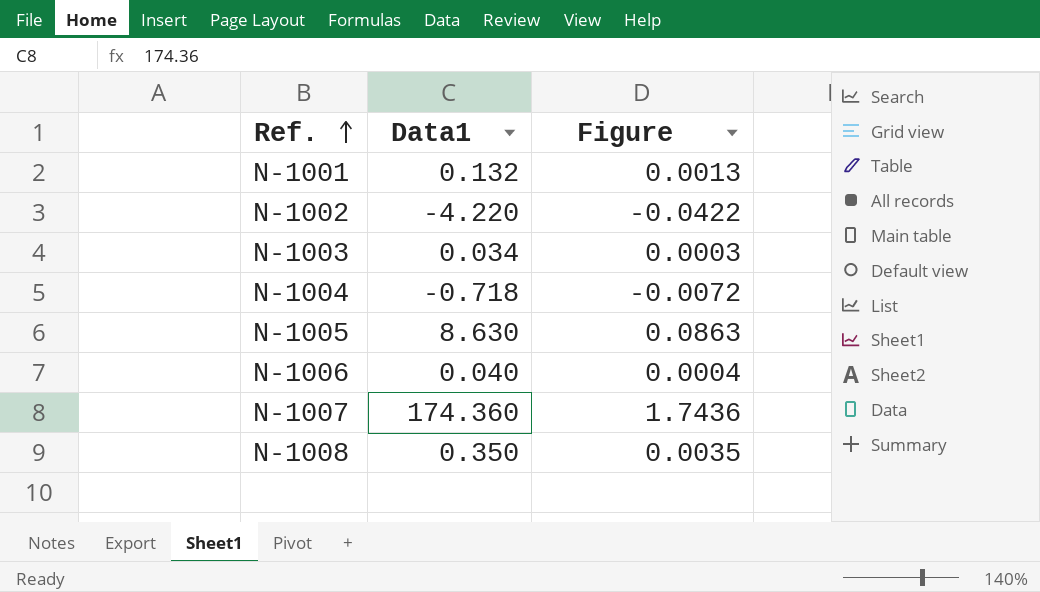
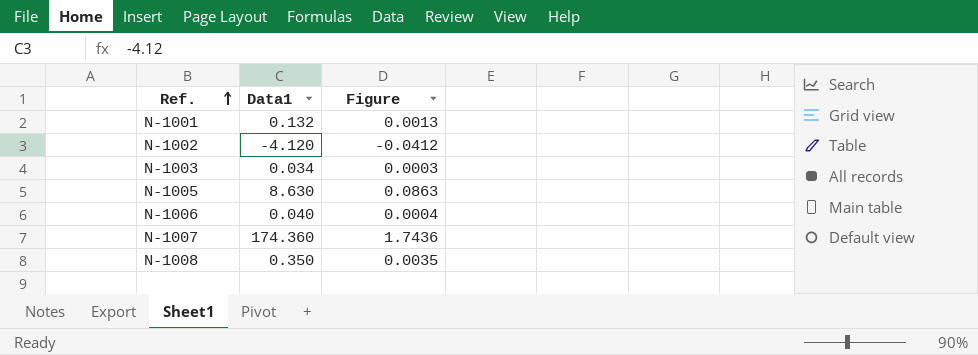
row N-1004: -0.718 | -0.0072 -> none
N-1002 | Data1: -4.220 -> -4.120
N-1002 | Figure: -0.0422 -> -0.0412

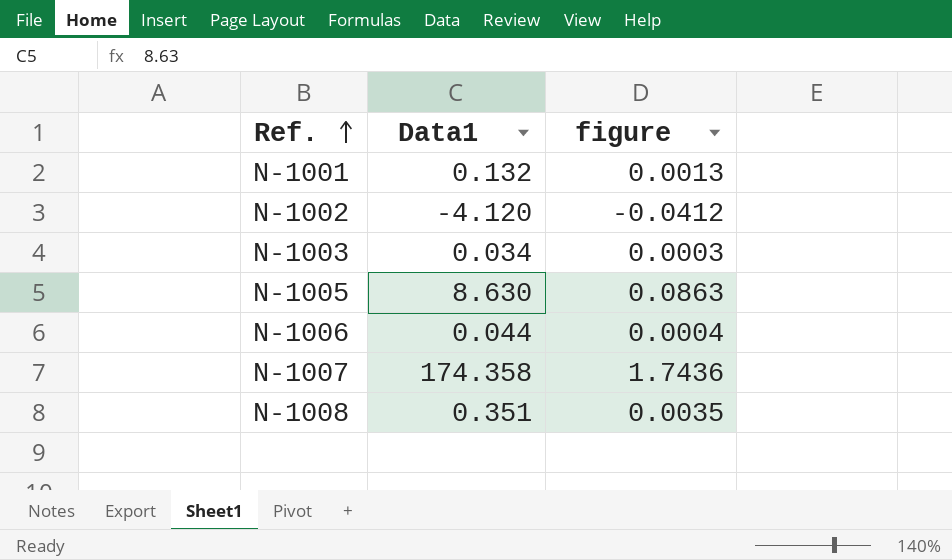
column name: Figure -> figure
N-1006 | Data1: 0.040 -> 0.044
N-1007 | Data1: 174.360 -> 174.358
N-1008 | Data1: 0.350 -> 0.351

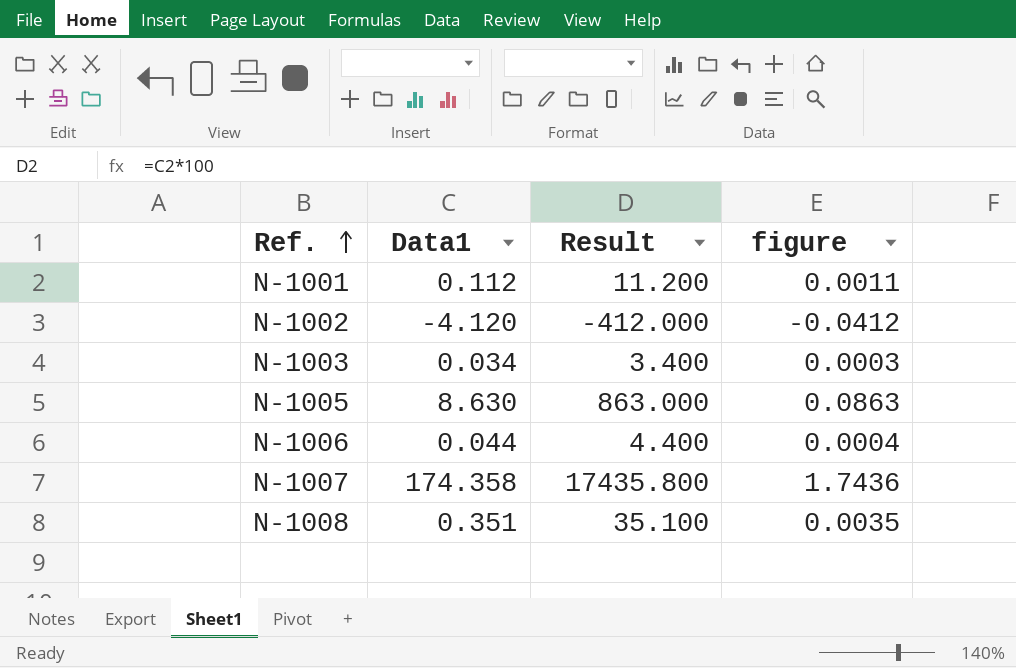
column Result | formula: none -> [Data1] * 100
N-1001 | Data1: 0.132 -> 0.112
N-1001 | figure: 0.0013 -> 0.0011

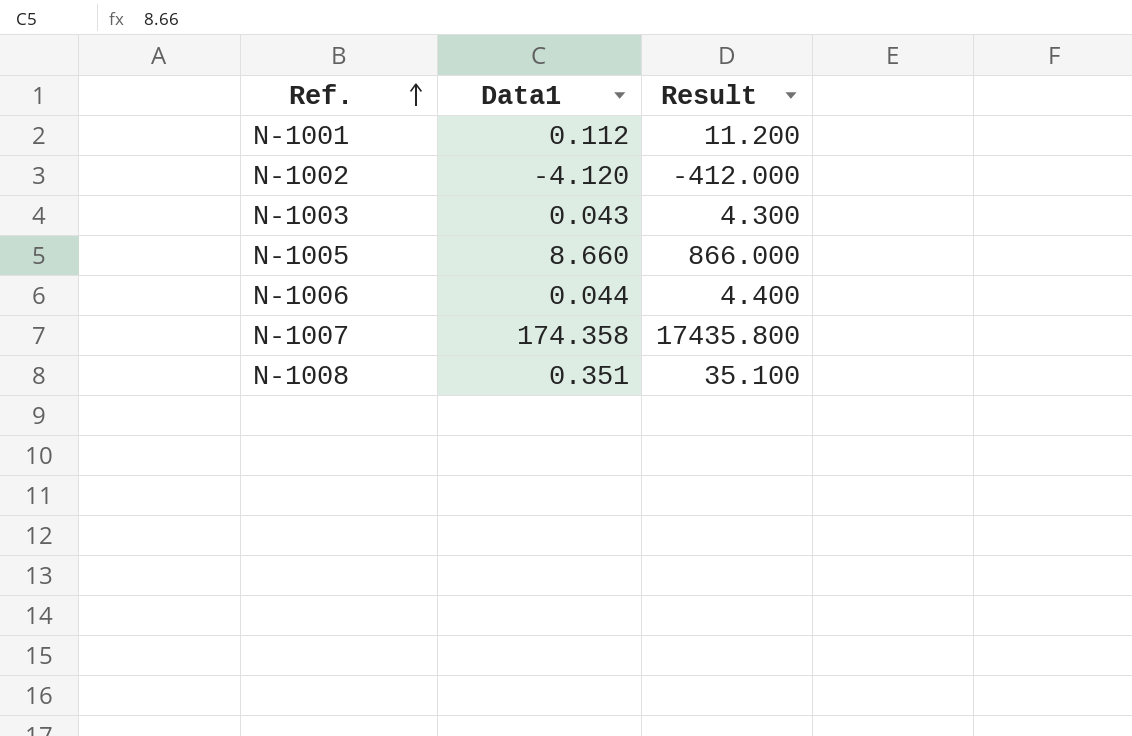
column figure | formula: [Data1] * 0.01 -> none
N-1003 | Data1: 0.034 -> 0.043
N-1003 | Result: 3.400 -> 4.300
N-1005 | Data1: 8.630 -> 8.660
N-1005 | Result: 863.000 -> 866.000

